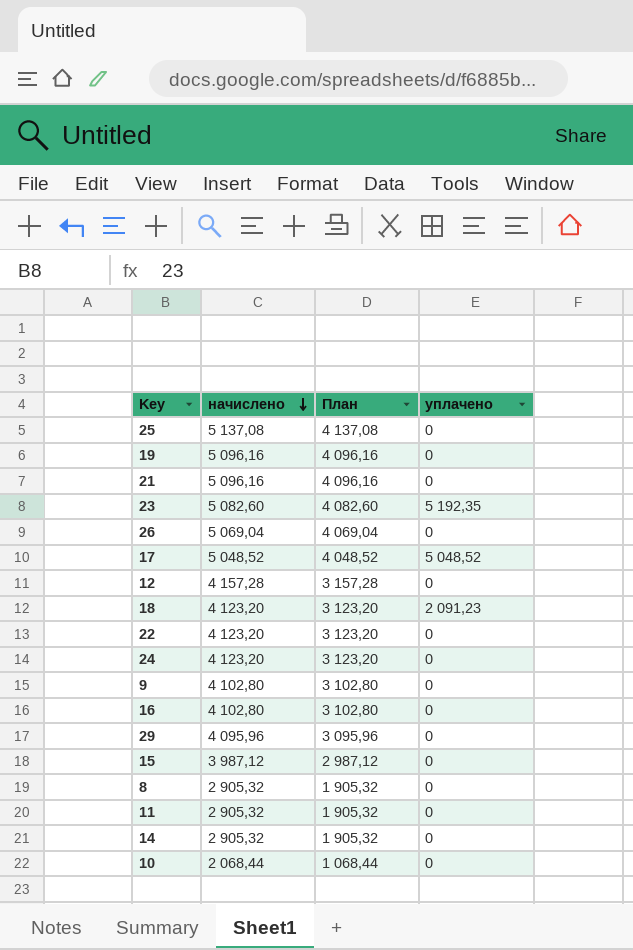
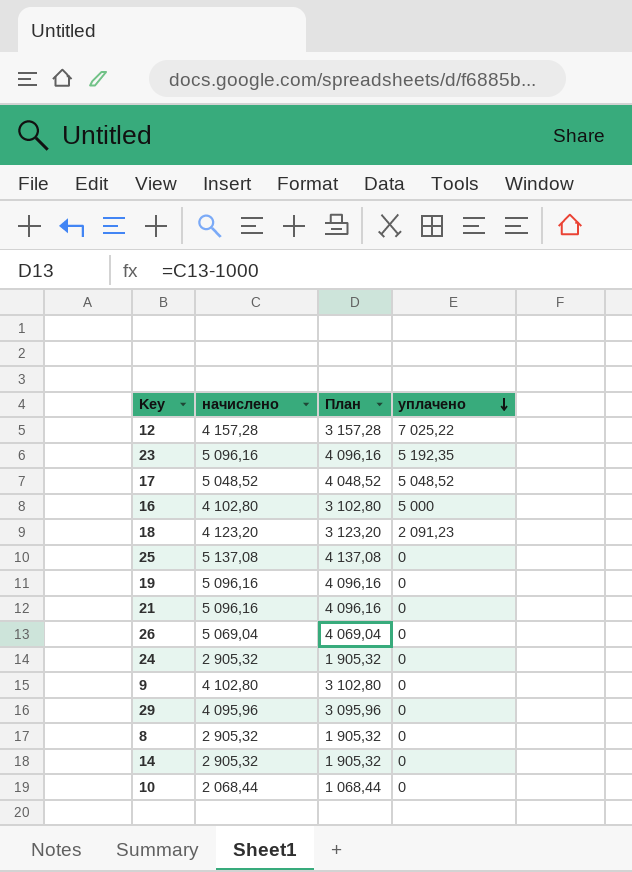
row order: начислено descending -> уплачено descending
row 22: 4 123,20 | 3 123,20 | 0 -> none
row 15: 3 987,12 | 2 987,12 | 0 -> none
row 11: 2 905,32 | 1 905,32 | 0 -> none
12 | уплачено: 0 -> 7 025,22
23 | начислено: 5 082,60 -> 5 096,16
23 | План: 4 082,60 -> 4 096,16
16 | уплачено: 0 -> 5 000
24 | начислено: 4 123,20 -> 2 905,32
24 | План: 3 123,20 -> 1 905,32

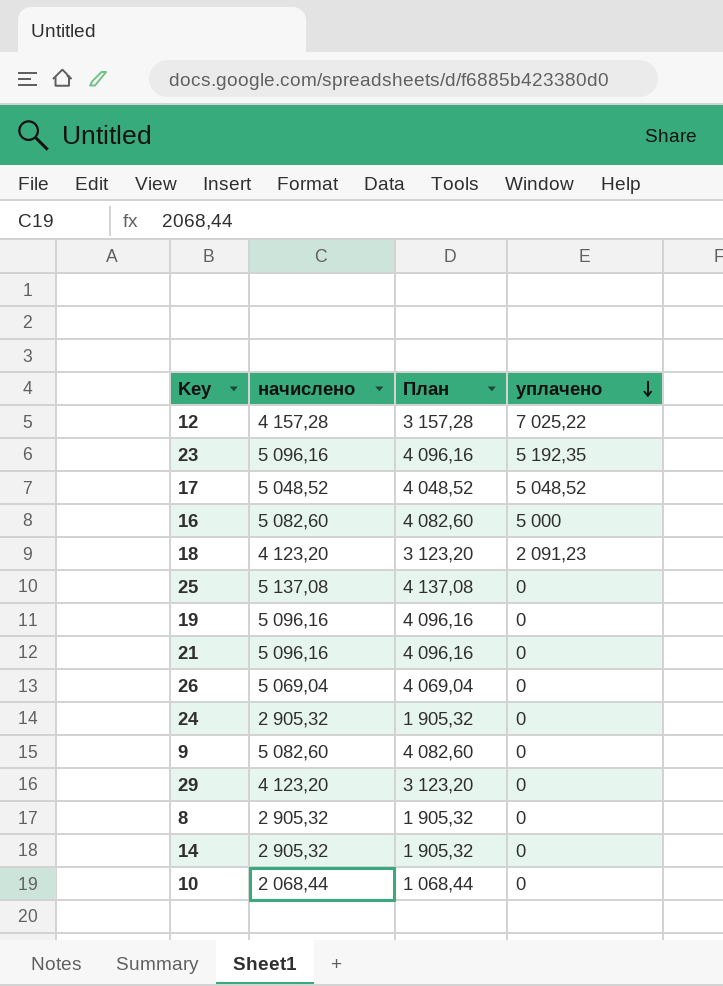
16 | начислено: 4 102,80 -> 5 082,60
16 | План: 3 102,80 -> 4 082,60
9 | начислено: 4 102,80 -> 5 082,60
9 | План: 3 102,80 -> 4 082,60
29 | начислено: 4 095,96 -> 4 123,20
29 | План: 3 095,96 -> 3 123,20

